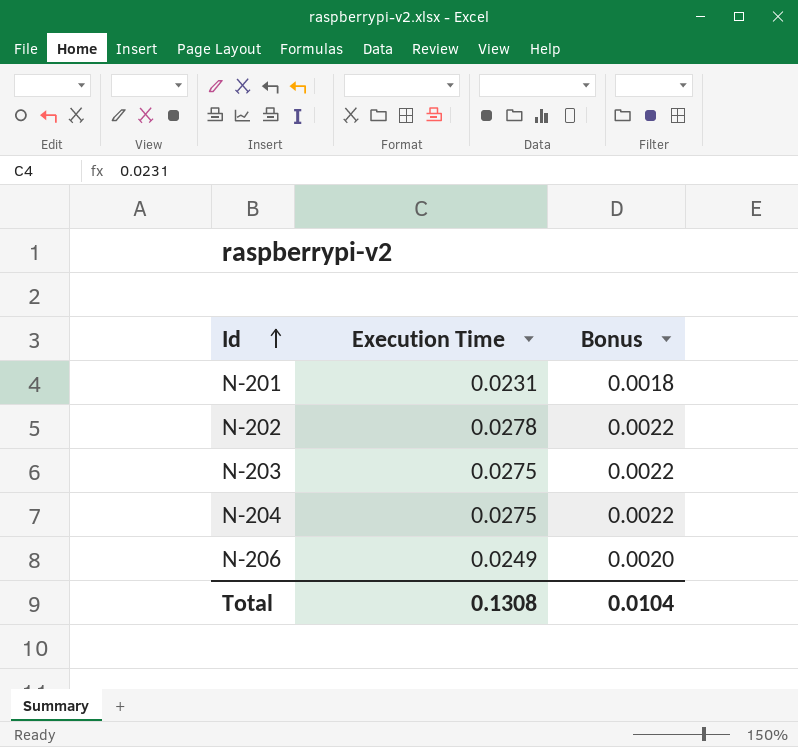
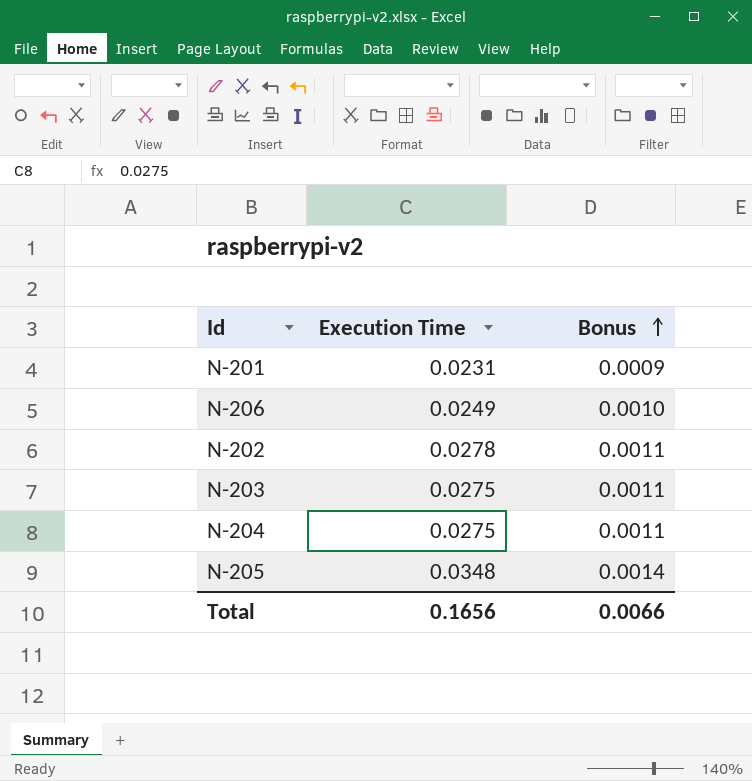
row order: Id ascending -> Bonus ascending
column Bonus | formula: [Execution Time] * 0.08 -> [Execution Time] * 0.04
row N-205: none -> 0.0348 | 0.0014
Total | Execution Time: 0.1308 -> 0.1656
Total | Bonus: 0.0104 -> 0.0066

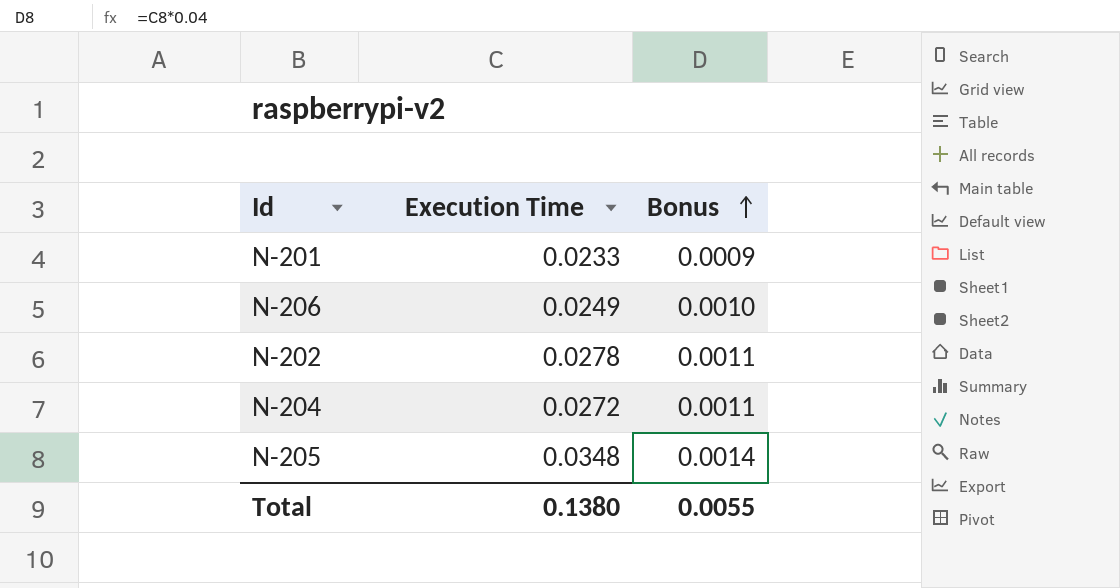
row N-203: 0.0275 | 0.0011 -> none
N-201 | Execution Time: 0.0231 -> 0.0233
N-204 | Execution Time: 0.0275 -> 0.0272
Total | Execution Time: 0.1656 -> 0.1380
Total | Bonus: 0.0066 -> 0.0055

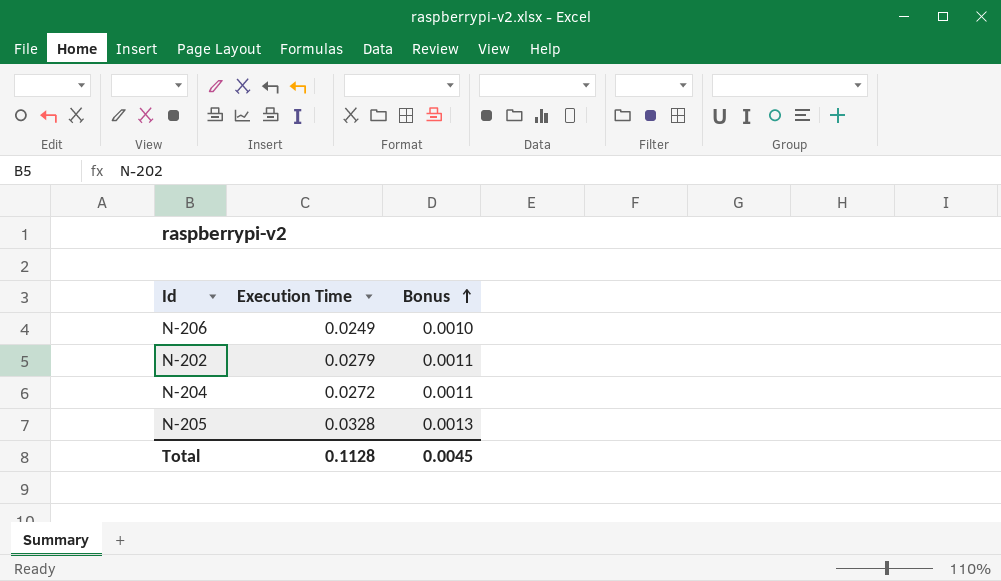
row N-201: 0.0233 | 0.0009 -> none
N-202 | Execution Time: 0.0278 -> 0.0279
N-205 | Execution Time: 0.0348 -> 0.0328
N-205 | Bonus: 0.0014 -> 0.0013
Total | Execution Time: 0.1380 -> 0.1128
Total | Bonus: 0.0055 -> 0.0045

